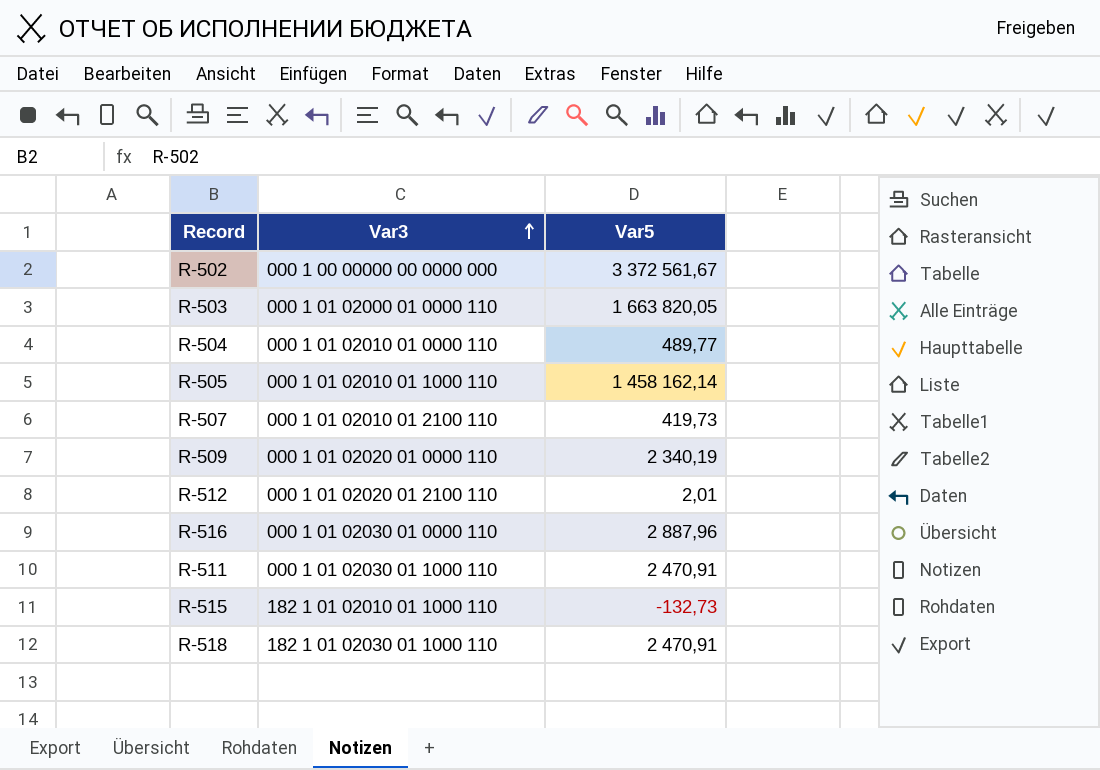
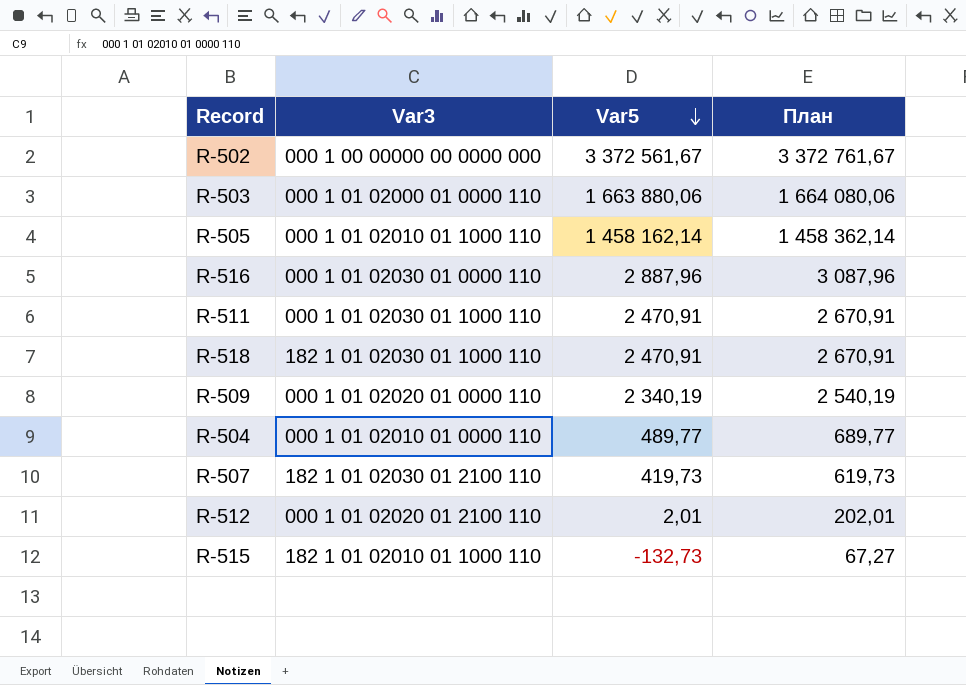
row order: Var3 ascending -> Var5 descending
column План | formula: none -> [Var5] + 200
R-503 | Var5: 1 663 820,05 -> 1 663 880,06
R-507 | Var3: 000 1 01 02010 01 2100 110 -> 182 1 01 02030 01 2100 110

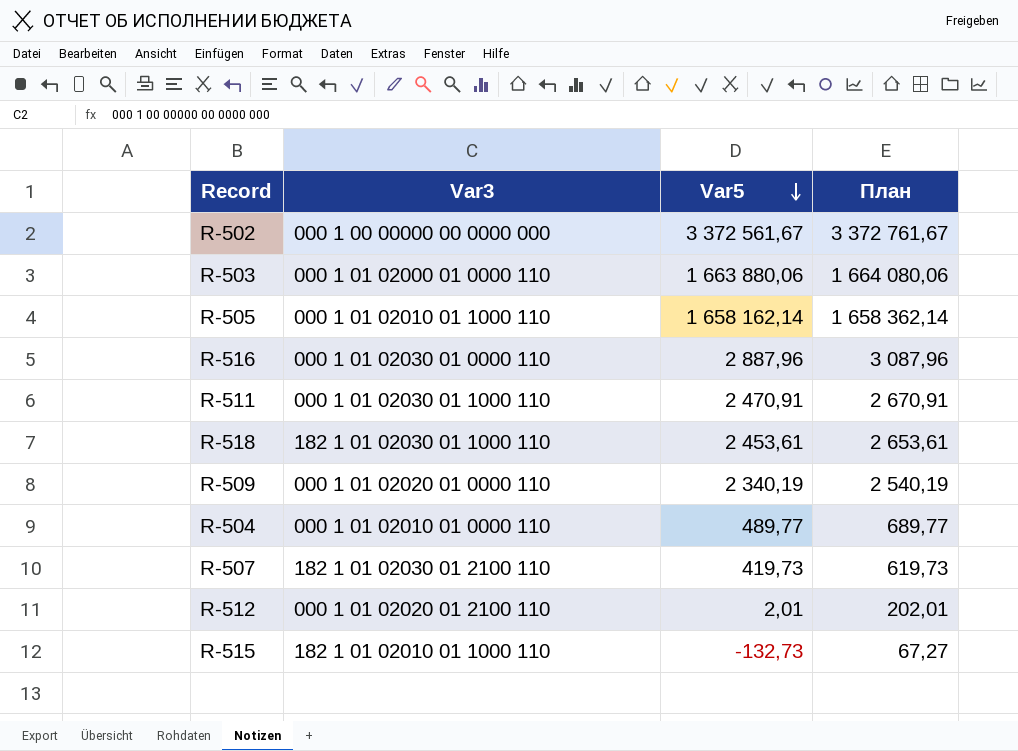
R-505 | Var5: 1 458 162,14 -> 1 658 162,14
R-505 | План: 1 458 362,14 -> 1 658 362,14
R-518 | Var5: 2 470,91 -> 2 453,61
R-518 | План: 2 670,91 -> 2 653,61

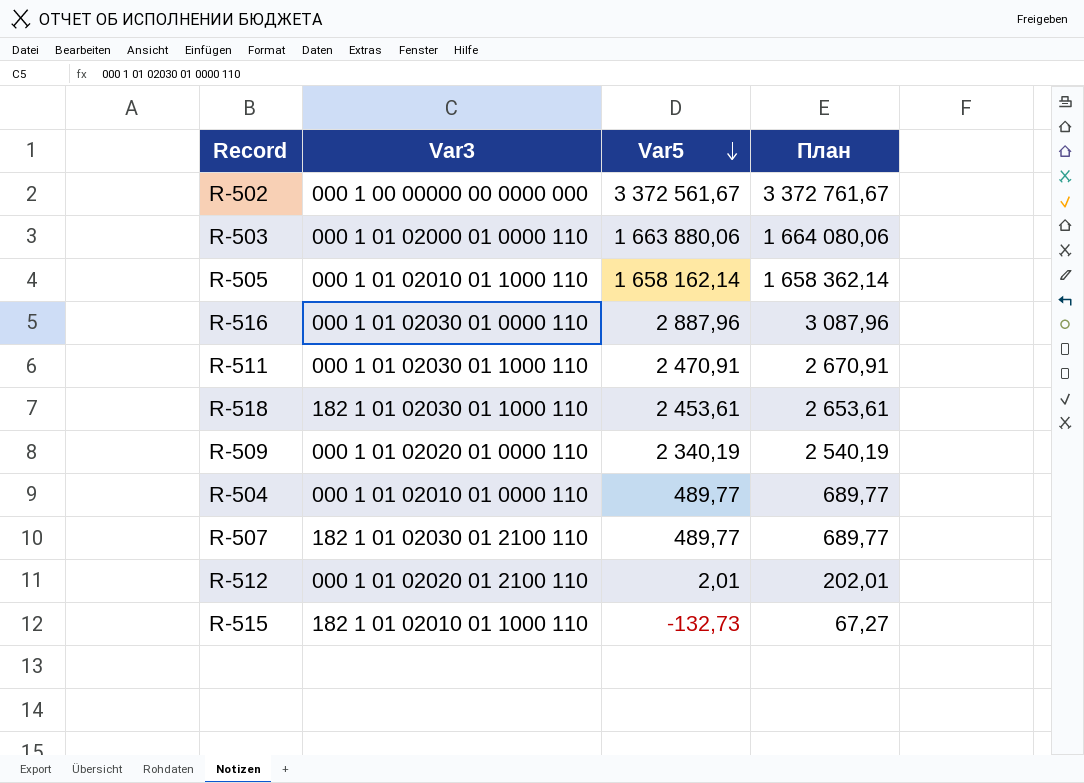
R-507 | Var5: 419,73 -> 489,77
R-507 | План: 619,73 -> 689,77

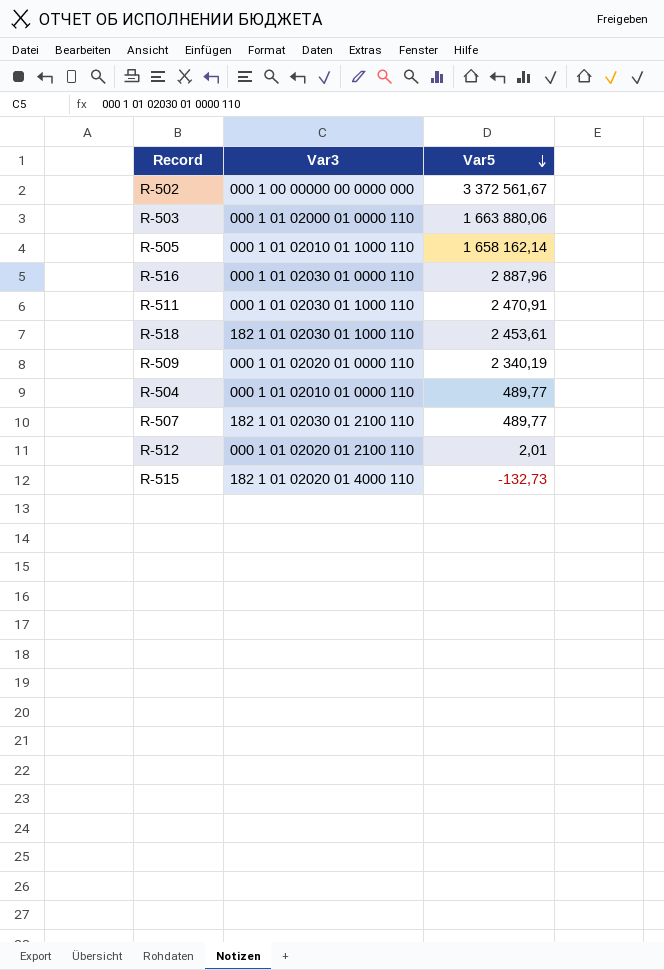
column План | formula: [Var5] + 200 -> none
R-515 | Var3: 182 1 01 02010 01 1000 110 -> 182 1 01 02020 01 4000 110

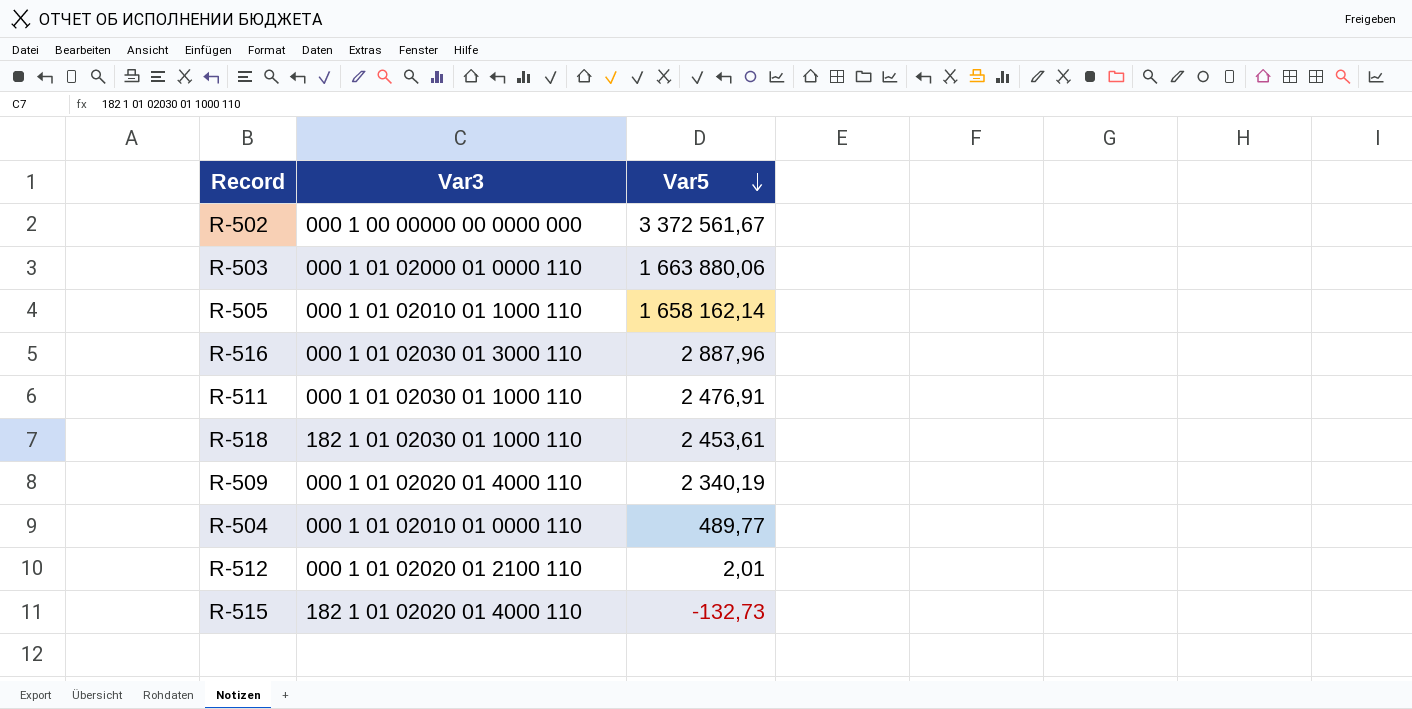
row R-507: 182 1 01 02030 01 2100 110 | 489,77 -> none
R-516 | Var3: 000 1 01 02030 01 0000 110 -> 000 1 01 02030 01 3000 110
R-511 | Var5: 2 470,91 -> 2 476,91
R-509 | Var3: 000 1 01 02020 01 0000 110 -> 000 1 01 02020 01 4000 110

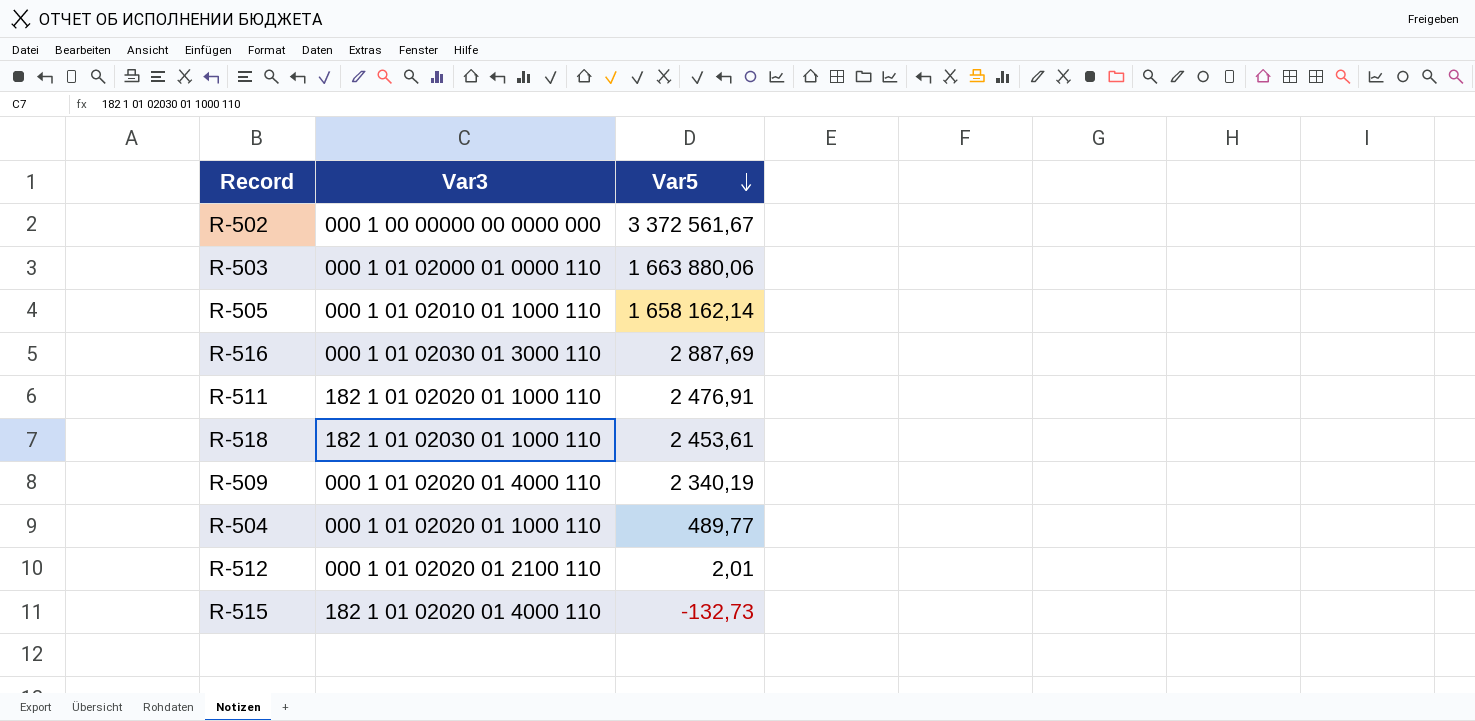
R-516 | Var5: 2 887,96 -> 2 887,69
R-511 | Var3: 000 1 01 02030 01 1000 110 -> 182 1 01 02020 01 1000 110
R-504 | Var3: 000 1 01 02010 01 0000 110 -> 000 1 01 02020 01 1000 110

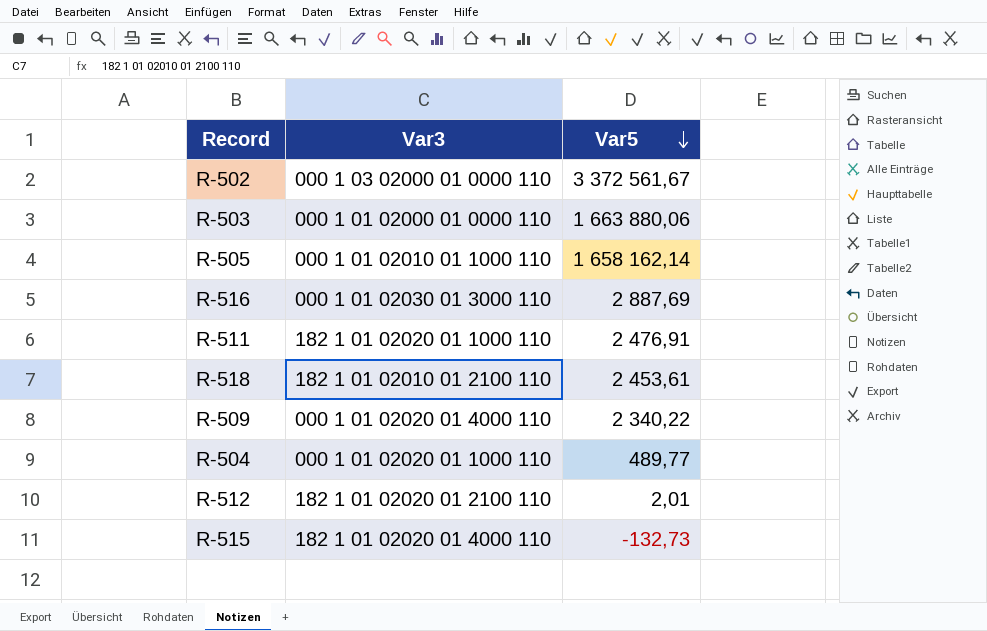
R-502 | Var3: 000 1 00 00000 00 0000 000 -> 000 1 03 02000 01 0000 110
R-518 | Var3: 182 1 01 02030 01 1000 110 -> 182 1 01 02010 01 2100 110
R-509 | Var5: 2 340,19 -> 2 340,22
R-512 | Var3: 000 1 01 02020 01 2100 110 -> 182 1 01 02020 01 2100 110

